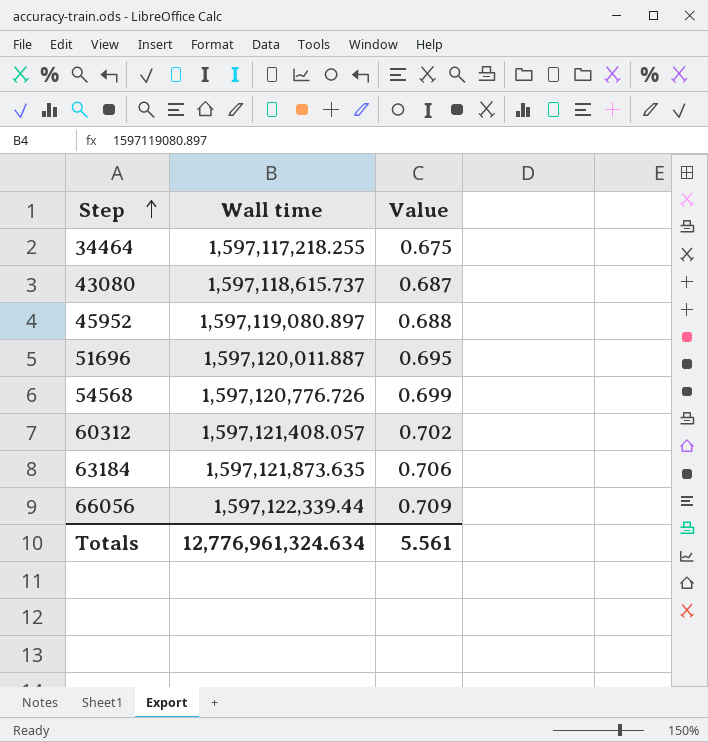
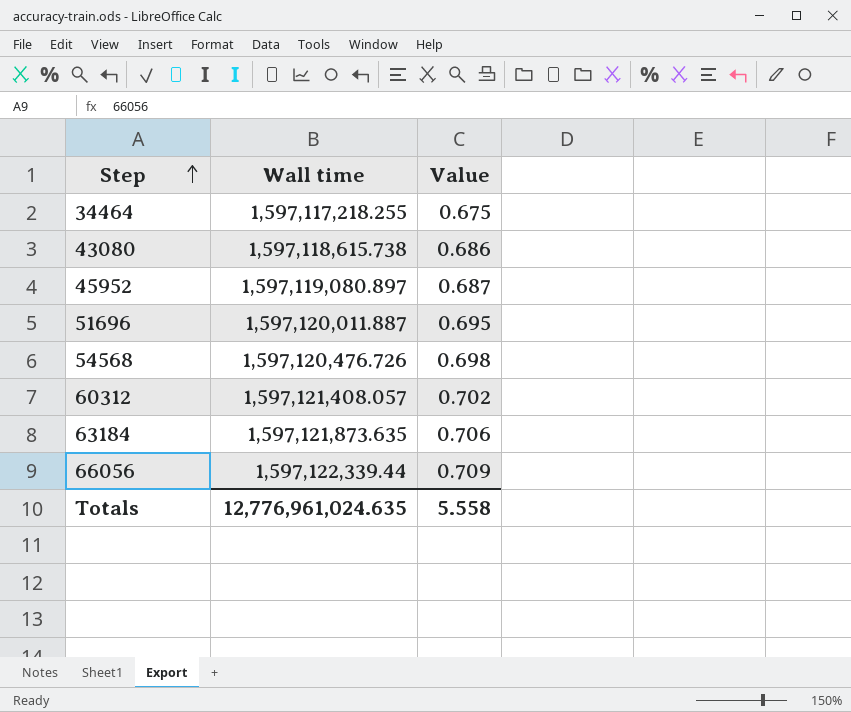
43080 | Wall time: 1,597,118,615.737 -> 1,597,118,615.738
43080 | Value: 0.687 -> 0.686
45952 | Value: 0.688 -> 0.687
54568 | Wall time: 1,597,120,776.726 -> 1,597,120,476.726
54568 | Value: 0.699 -> 0.698
Totals | Wall time: 12,776,961,324.634 -> 12,776,961,024.635
Totals | Value: 5.561 -> 5.558

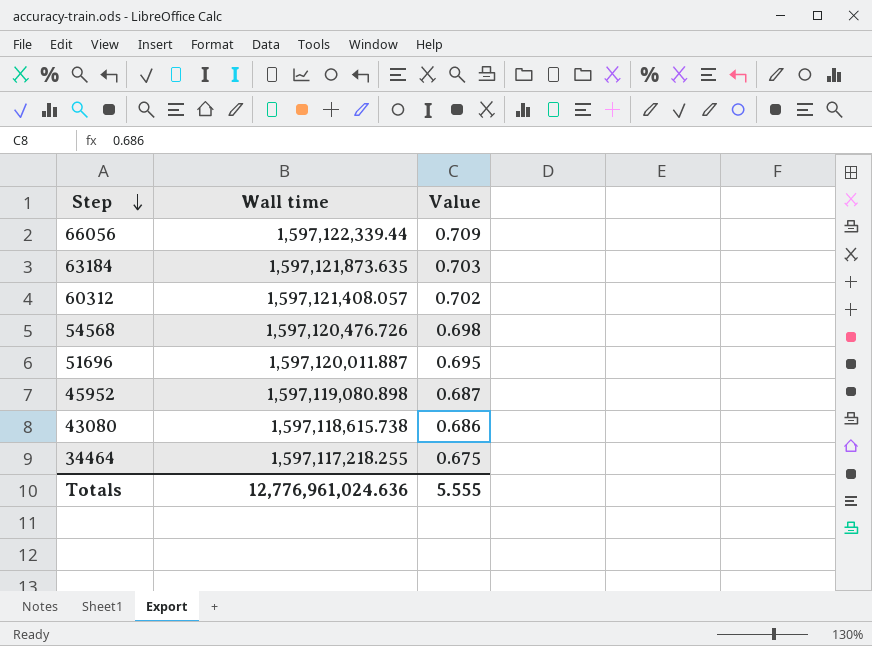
row order: Step ascending -> Step descending
63184 | Value: 0.706 -> 0.703
45952 | Wall time: 1,597,119,080.897 -> 1,597,119,080.898
Totals | Wall time: 12,776,961,024.635 -> 12,776,961,024.636
Totals | Value: 5.558 -> 5.555

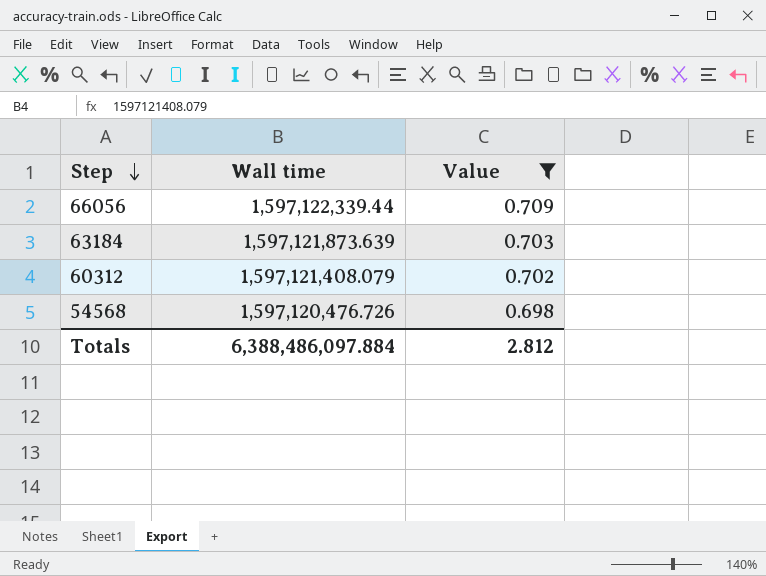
filter: none -> Value >= 0.698
63184 | Wall time: 1,597,121,873.635 -> 1,597,121,873.639
60312 | Wall time: 1,597,121,408.057 -> 1,597,121,408.079
Totals | Wall time: 12,776,961,024.636 -> 6,388,486,097.884
Totals | Value: 5.555 -> 2.812

